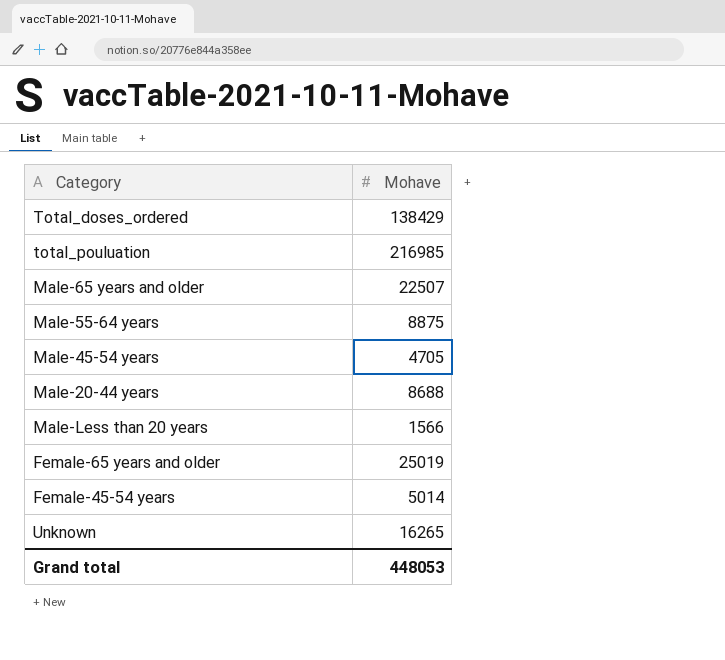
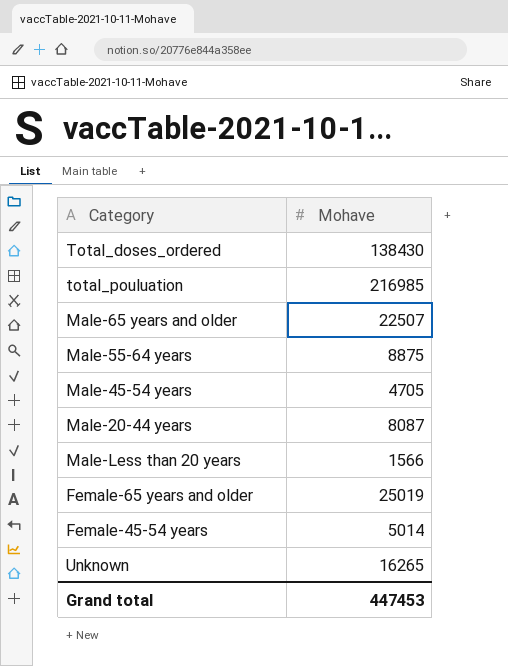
Total_doses_ordered | Mohave: 138429 -> 138430
Male-20-44 years | Mohave: 8688 -> 8087
Grand total | Mohave: 448053 -> 447453

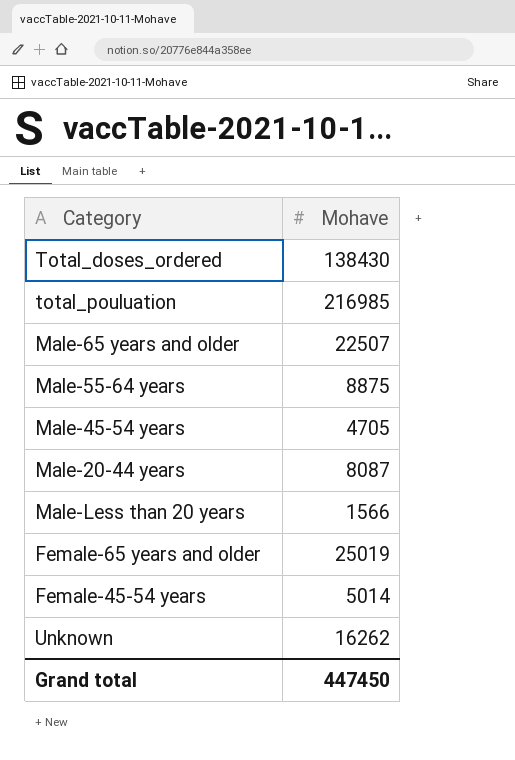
Unknown | Mohave: 16265 -> 16262
Grand total | Mohave: 447453 -> 447450

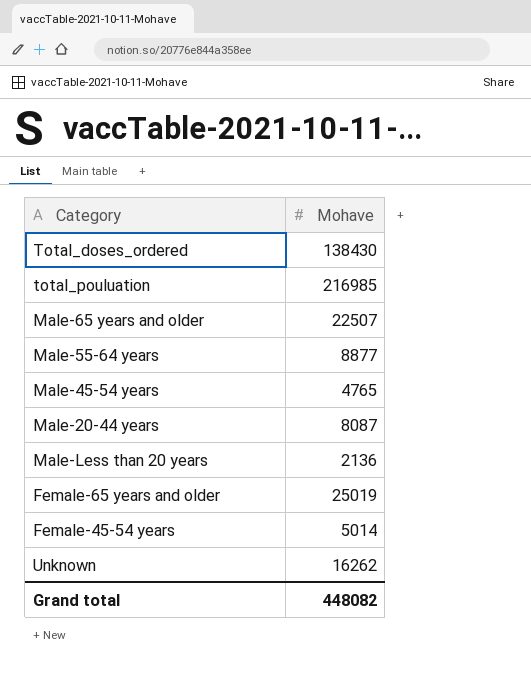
Male-55-64 years | Mohave: 8875 -> 8877
Male-45-54 years | Mohave: 4705 -> 4765
Male-Less than 20 years | Mohave: 1566 -> 2136
Grand total | Mohave: 447450 -> 448082

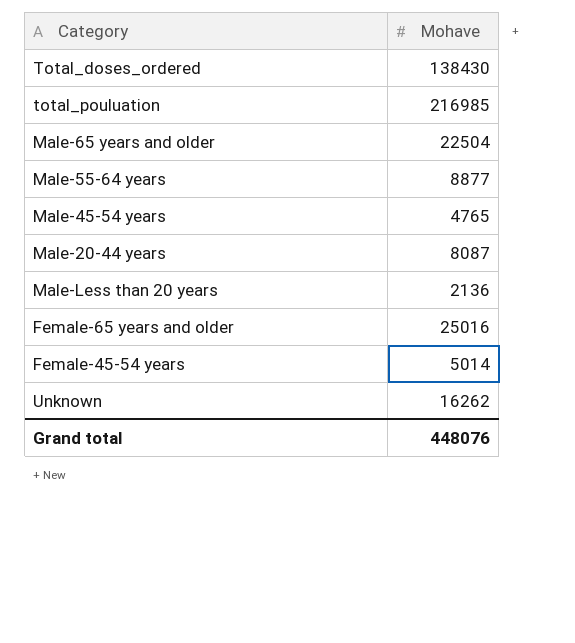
Male-65 years and older | Mohave: 22507 -> 22504
Female-65 years and older | Mohave: 25019 -> 25016
Grand total | Mohave: 448082 -> 448076

